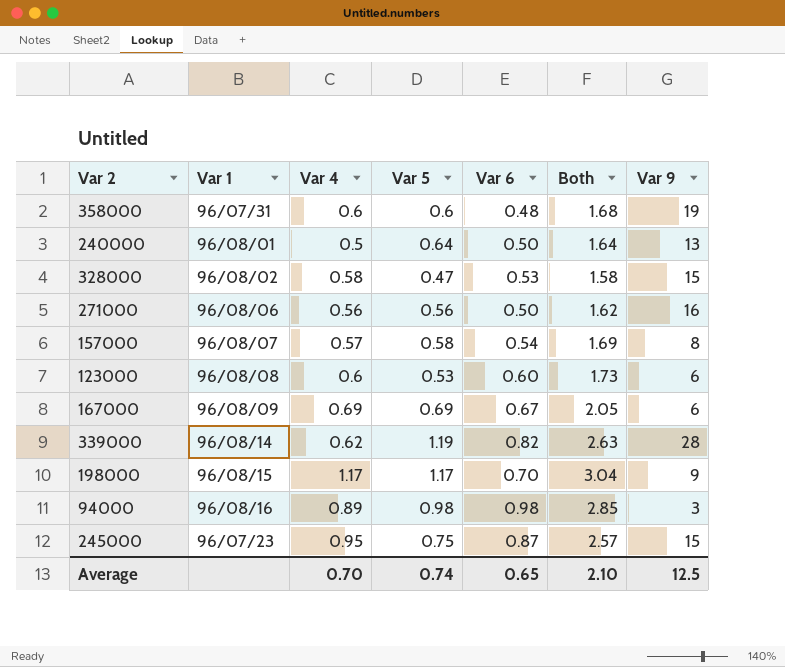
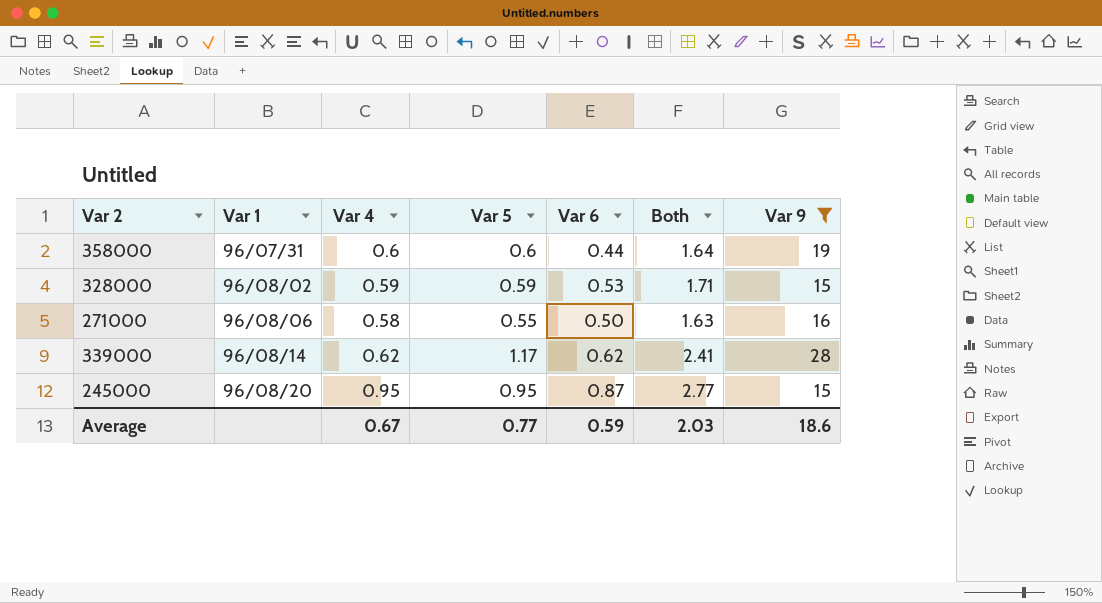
filter: none -> Var 9 >= 15
358000 | Var 6: 0.48 -> 0.44
358000 | Both: 1.68 -> 1.64
328000 | Var 4: 0.58 -> 0.59
328000 | Var 5: 0.47 -> 0.59
328000 | Both: 1.58 -> 1.71
271000 | Var 4: 0.56 -> 0.58
271000 | Var 5: 0.56 -> 0.55
271000 | Both: 1.62 -> 1.63
339000 | Var 5: 1.19 -> 1.17
339000 | Var 6: 0.82 -> 0.62
339000 | Both: 2.63 -> 2.41
245000 | Var 1: 96/07/23 -> 96/08/20
245000 | Var 5: 0.75 -> 0.95
245000 | Both: 2.57 -> 2.77
Average | Var 4: 0.70 -> 0.67
Average | Var 5: 0.74 -> 0.77
Average | Var 6: 0.65 -> 0.59
Average | Both: 2.10 -> 2.03
Average | Var 9: 12.5 -> 18.6

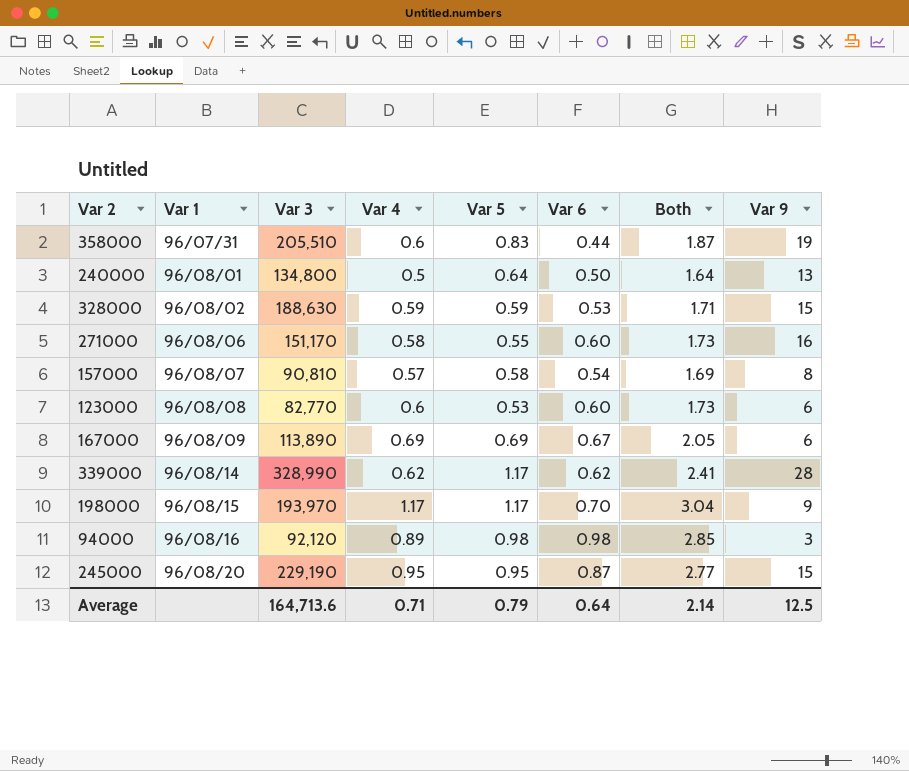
filter: Var 9 >= 15 -> none
column Var 3 | position: none -> 3
358000 | Var 5: 0.6 -> 0.83
358000 | Both: 1.64 -> 1.87
271000 | Var 6: 0.50 -> 0.60
271000 | Both: 1.63 -> 1.73
Average | Var 4: 0.67 -> 0.71
Average | Var 5: 0.77 -> 0.79
Average | Var 6: 0.59 -> 0.64
Average | Both: 2.03 -> 2.14
Average | Var 9: 18.6 -> 12.5

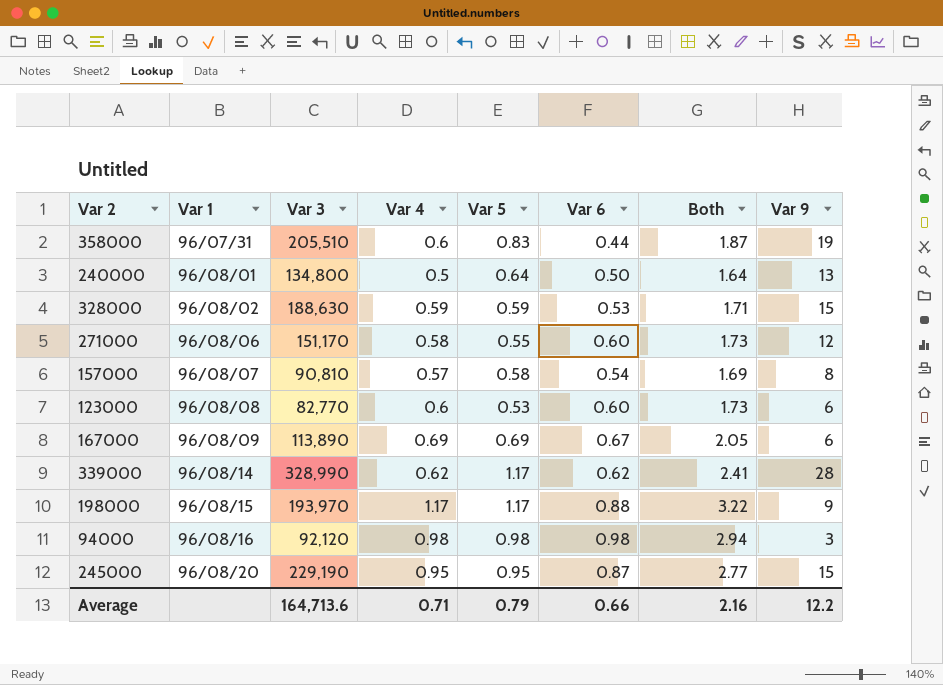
271000 | Var 9: 16 -> 12
198000 | Var 6: 0.70 -> 0.88
198000 | Both: 3.04 -> 3.22
94000 | Var 4: 0.89 -> 0.98
94000 | Both: 2.85 -> 2.94
Average | Var 6: 0.64 -> 0.66
Average | Both: 2.14 -> 2.16
Average | Var 9: 12.5 -> 12.2

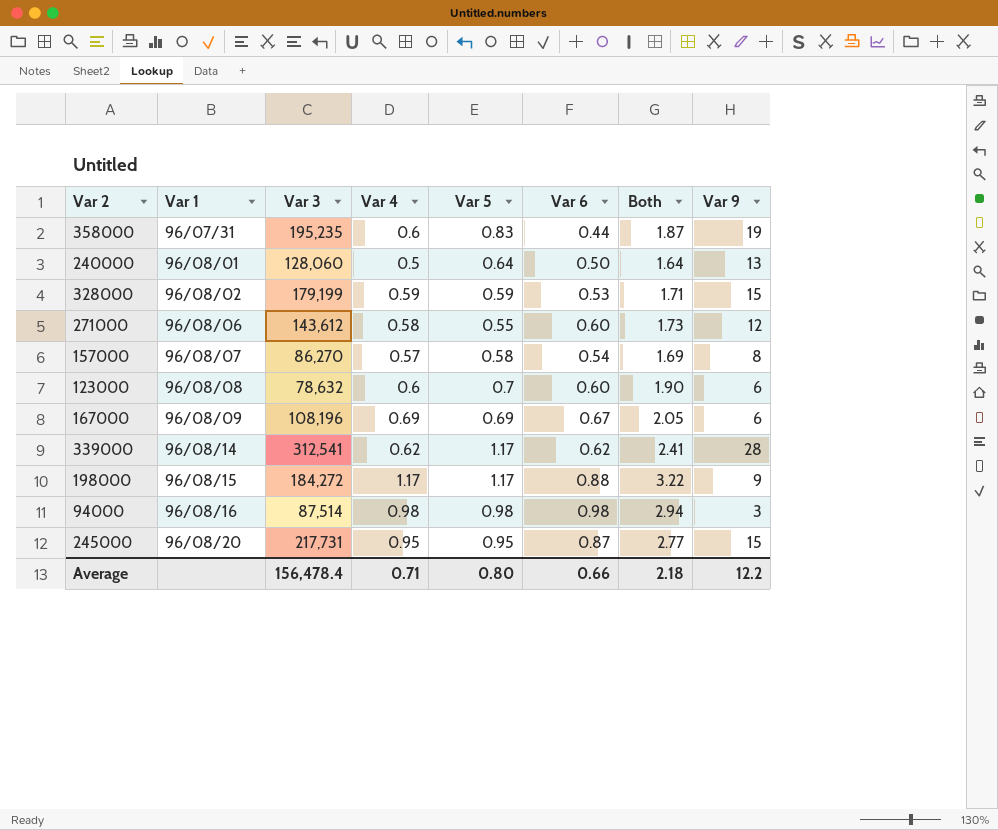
358000 | Var 3: 205,510 -> 195,235
240000 | Var 3: 134,800 -> 128,060
328000 | Var 3: 188,630 -> 179,199
271000 | Var 3: 151,170 -> 143,612
157000 | Var 3: 90,810 -> 86,270
123000 | Var 3: 82,770 -> 78,632
123000 | Var 5: 0.53 -> 0.7
123000 | Both: 1.73 -> 1.90
167000 | Var 3: 113,890 -> 108,196
339000 | Var 3: 328,990 -> 312,541
198000 | Var 3: 193,970 -> 184,272
94000 | Var 3: 92,120 -> 87,514
245000 | Var 3: 229,190 -> 217,731
Average | Var 3: 164,713.6 -> 156,478.4
Average | Var 5: 0.79 -> 0.80
Average | Both: 2.16 -> 2.18

